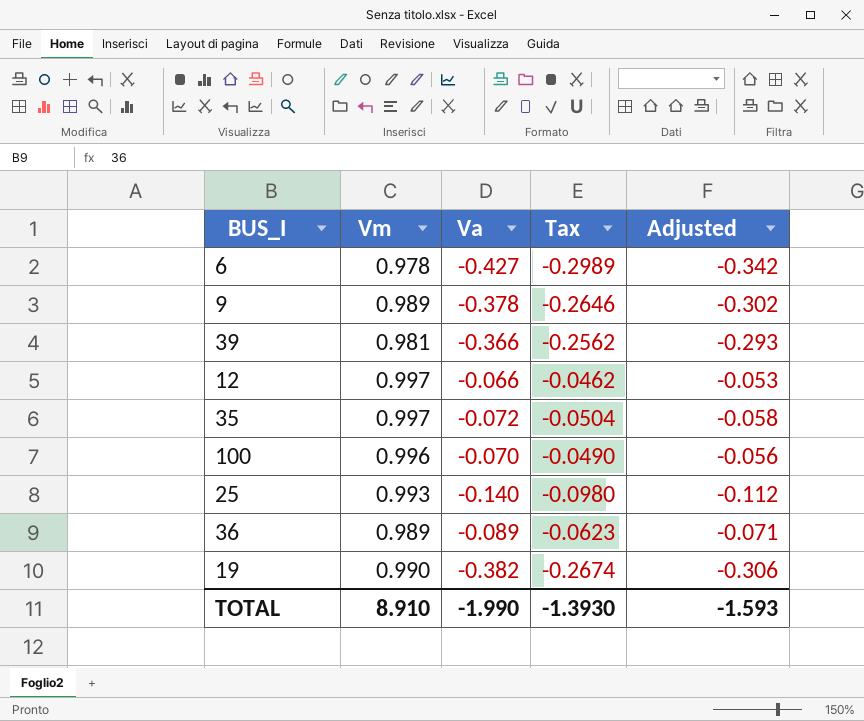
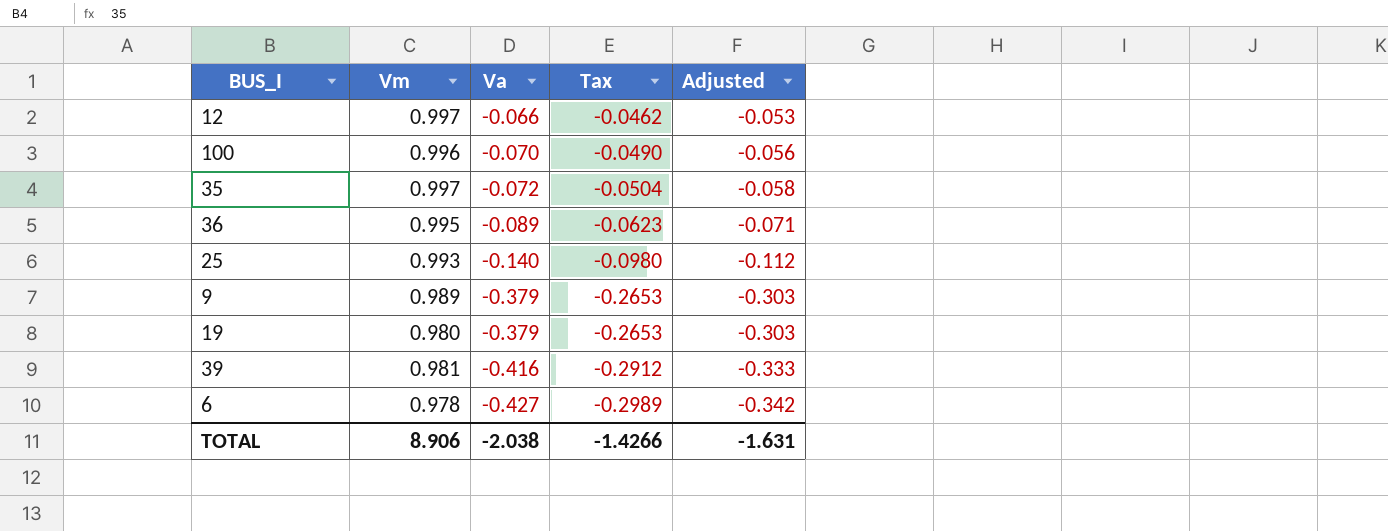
row order: none -> Va descending
36 | Vm: 0.989 -> 0.995
9 | Va: -0.378 -> -0.379
9 | Tax: -0.2646 -> -0.2653
9 | Adjusted: -0.302 -> -0.303
19 | Vm: 0.990 -> 0.980
19 | Va: -0.382 -> -0.379
19 | Tax: -0.2674 -> -0.2653
19 | Adjusted: -0.306 -> -0.303
39 | Va: -0.366 -> -0.416
39 | Tax: -0.2562 -> -0.2912
39 | Adjusted: -0.293 -> -0.333
TOTAL | Vm: 8.910 -> 8.906
TOTAL | Va: -1.990 -> -2.038
TOTAL | Tax: -1.3930 -> -1.4266
TOTAL | Adjusted: -1.593 -> -1.631

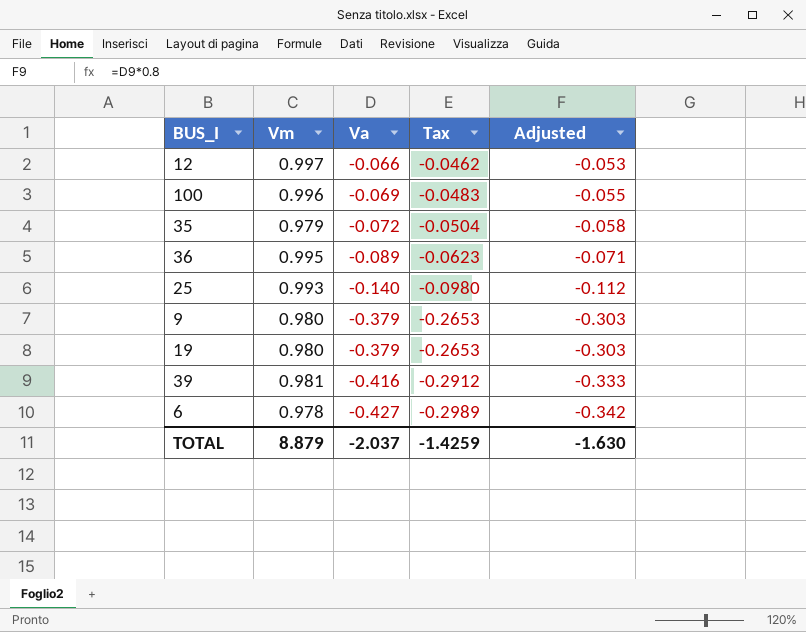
100 | Va: -0.070 -> -0.069
100 | Tax: -0.0490 -> -0.0483
100 | Adjusted: -0.056 -> -0.055
35 | Vm: 0.997 -> 0.979
9 | Vm: 0.989 -> 0.980
TOTAL | Vm: 8.906 -> 8.879
TOTAL | Va: -2.038 -> -2.037
TOTAL | Tax: -1.4266 -> -1.4259
TOTAL | Adjusted: -1.631 -> -1.630

